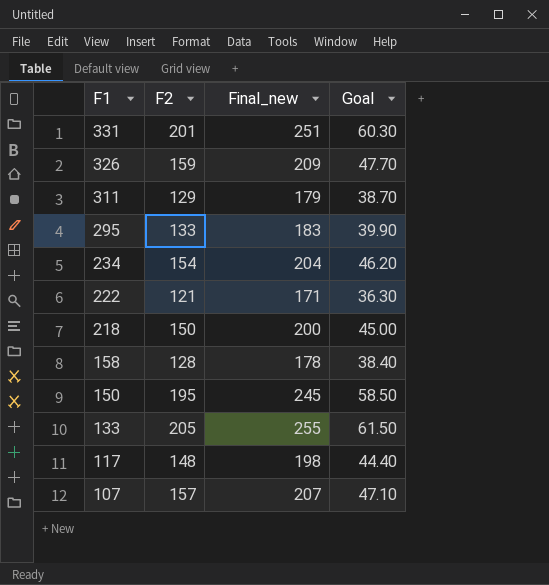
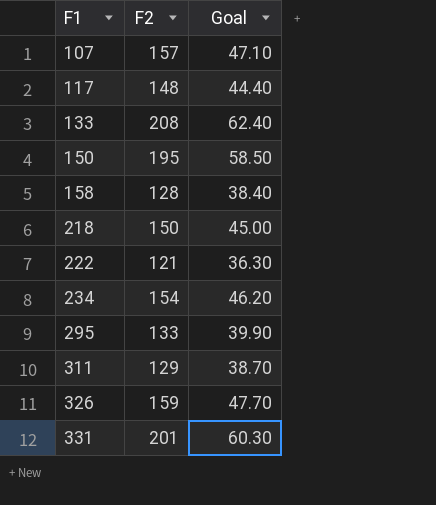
row order: F1 descending -> F1 ascending
column Final_new | formula: [F2] + 50 -> none
133 | F2: 205 -> 208
133 | Goal: 61.50 -> 62.40

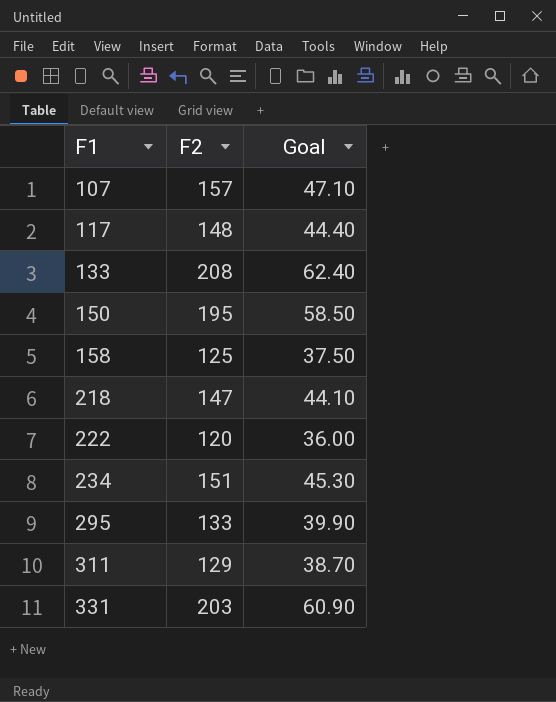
row 326: 159 | 47.70 -> none
158 | F2: 128 -> 125
158 | Goal: 38.40 -> 37.50
218 | F2: 150 -> 147
218 | Goal: 45.00 -> 44.10
222 | F2: 121 -> 120
222 | Goal: 36.30 -> 36.00
234 | F2: 154 -> 151
234 | Goal: 46.20 -> 45.30
331 | F2: 201 -> 203
331 | Goal: 60.30 -> 60.90

